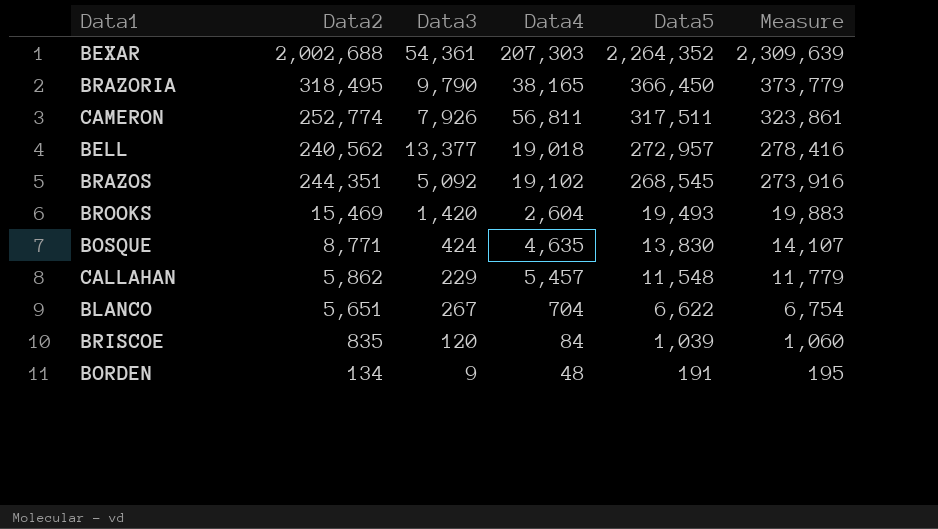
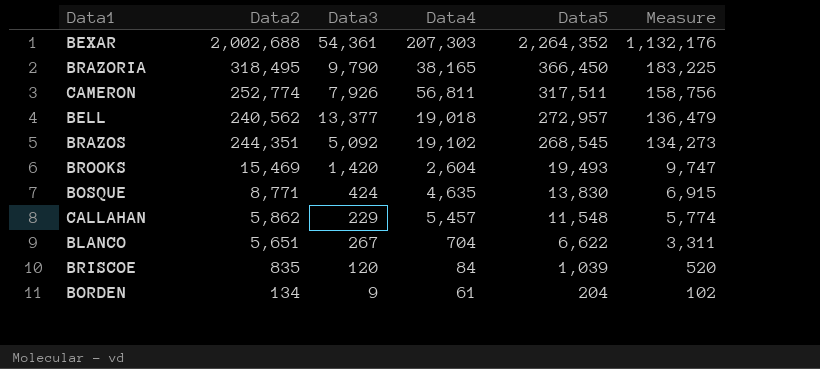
column Measure | formula: [Data5] * 1.02 -> [Data5] * 0.5
BORDEN | Data4: 48 -> 61
BORDEN | Data5: 191 -> 204

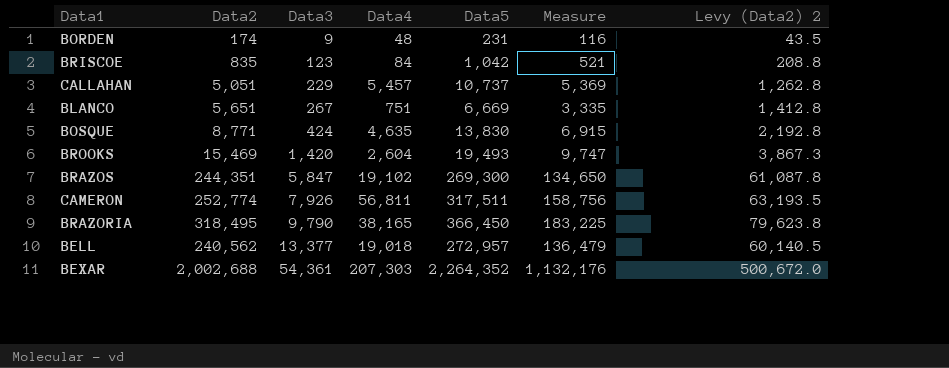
row order: Data5 descending -> Data3 ascending
column Levy (Data2) 2 | formula: none -> [Data2] * 0.25
BORDEN | Data2: 134 -> 174
BORDEN | Data4: 61 -> 48
BORDEN | Data5: 204 -> 231
BORDEN | Measure: 102 -> 116
BRISCOE | Data3: 120 -> 123
BRISCOE | Data5: 1,039 -> 1,042
BRISCOE | Measure: 520 -> 521
CALLAHAN | Data2: 5,862 -> 5,051
CALLAHAN | Data5: 11,548 -> 10,737
CALLAHAN | Measure: 5,774 -> 5,369
BLANCO | Data4: 704 -> 751
BLANCO | Data5: 6,622 -> 6,669
BLANCO | Measure: 3,311 -> 3,335
BRAZOS | Data3: 5,092 -> 5,847
BRAZOS | Data5: 268,545 -> 269,300
BRAZOS | Measure: 134,273 -> 134,650

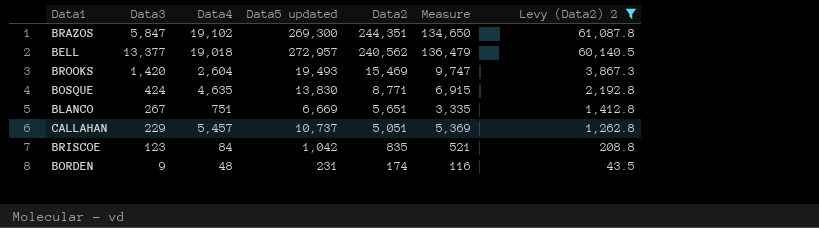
filter: none -> Levy (Data2) 2 <= 61,087.8
row order: Data3 ascending -> Data2 descending
column name: Data5 -> Data5 updated
column Data2 | position: 2 -> 5

